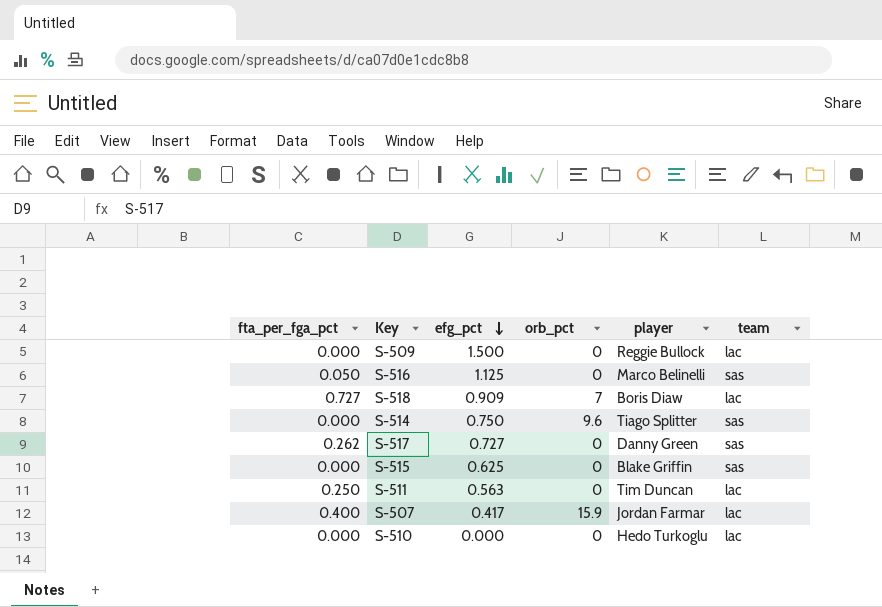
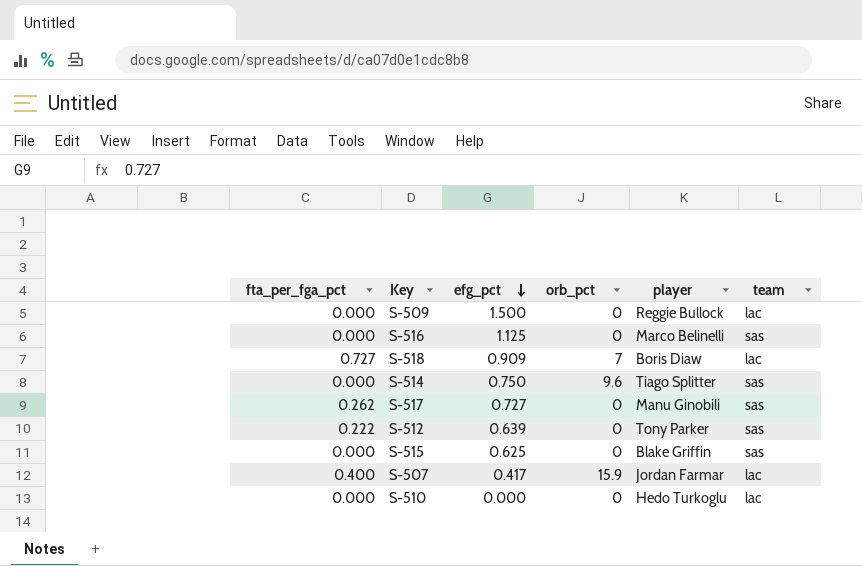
row S-511: 0.250 | 0.563 | 0 | Tim Duncan | lac -> none
S-516 | fta_per_fga_pct: 0.050 -> 0.000
S-517 | player: Danny Green -> Manu Ginobili
row S-512: none -> 0.222 | 0.639 | 0 | Tony Parker | sas

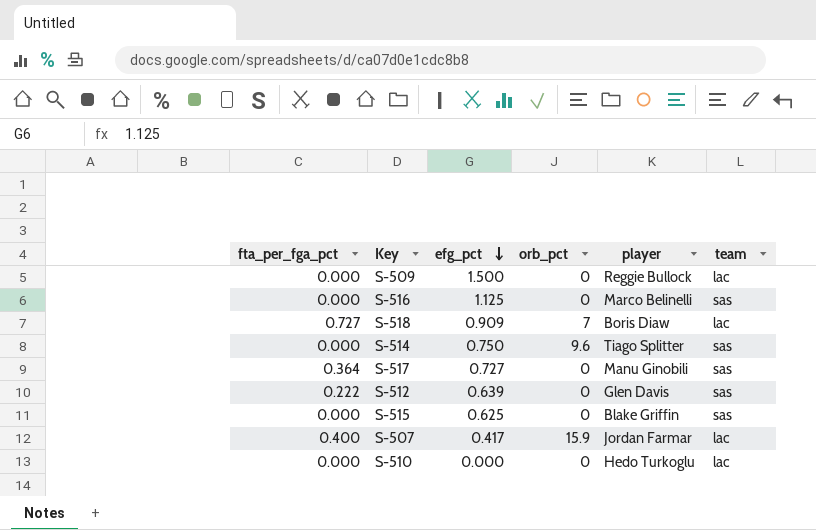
S-517 | fta_per_fga_pct: 0.262 -> 0.364
S-512 | player: Tony Parker -> Glen Davis

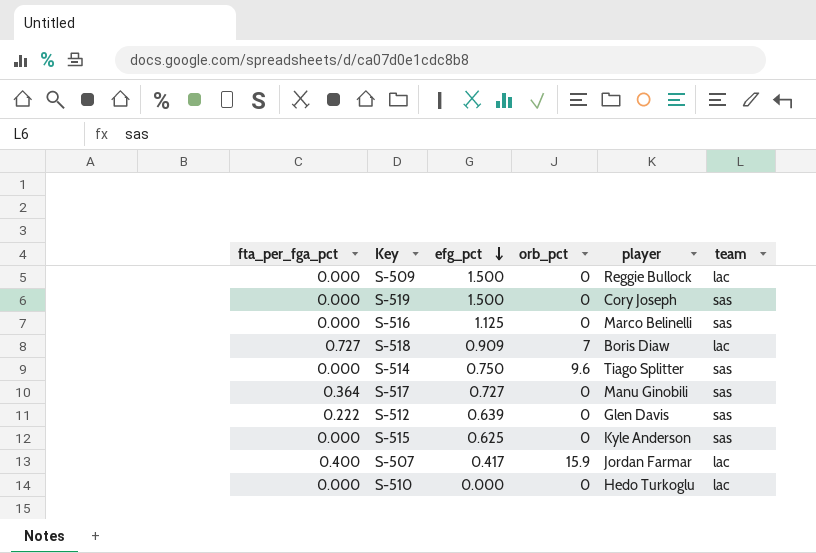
row S-519: none -> 0.000 | 1.500 | 0 | Cory Joseph | sas
S-515 | player: Blake Griffin -> Kyle Anderson

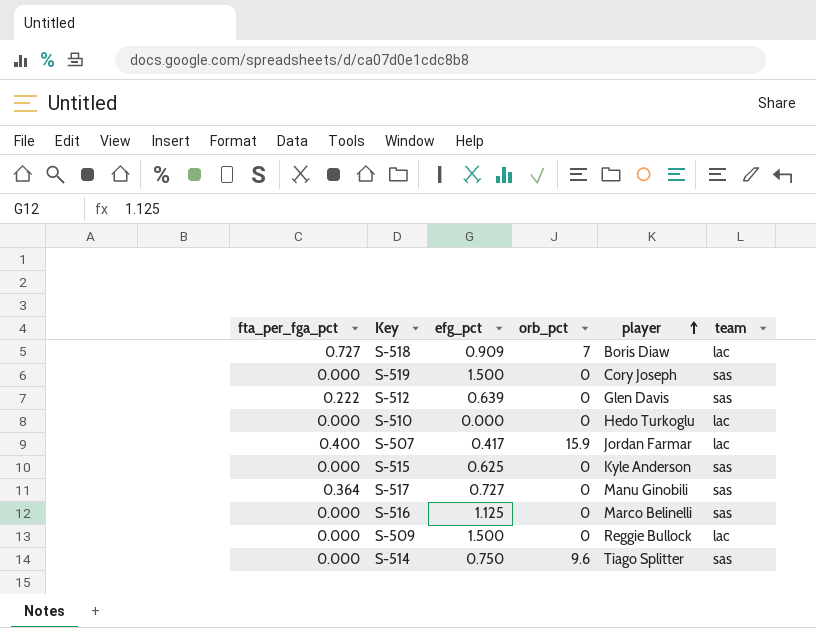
row order: efg_pct descending -> player ascending

